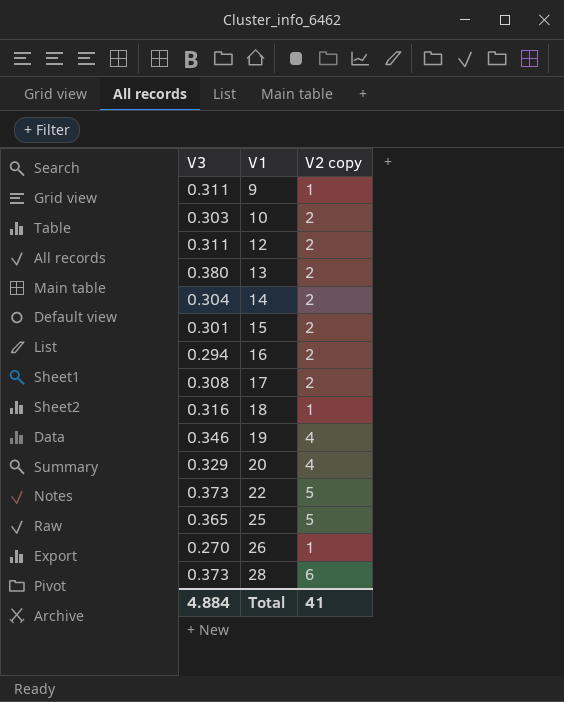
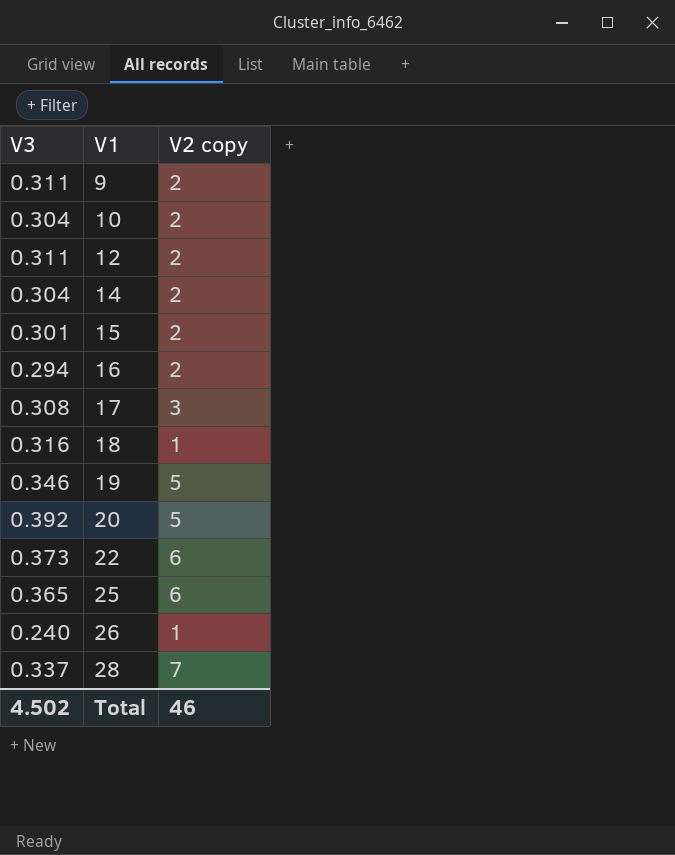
row 13: 0.380 | 2 -> none
9 | V2 copy: 1 -> 2
10 | V3: 0.303 -> 0.304
17 | V2 copy: 2 -> 3
19 | V2 copy: 4 -> 5
20 | V3: 0.329 -> 0.392
20 | V2 copy: 4 -> 5
22 | V2 copy: 5 -> 6
25 | V2 copy: 5 -> 6
26 | V3: 0.270 -> 0.240
28 | V3: 0.373 -> 0.337
28 | V2 copy: 6 -> 7
Total | V3: 4.884 -> 4.502
Total | V2 copy: 41 -> 46

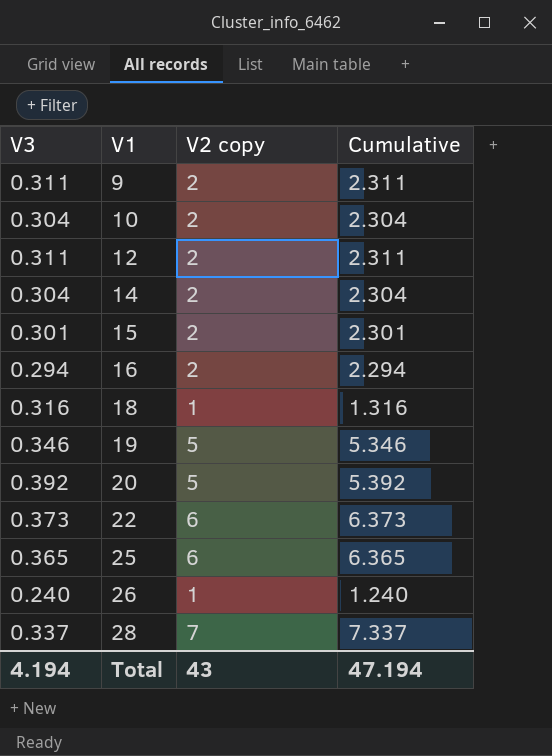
column Cumulative | formula: none -> [V3] + [V2 copy]
row 17: 0.308 | 3 -> none
Total | V3: 4.502 -> 4.194
Total | V2 copy: 46 -> 43

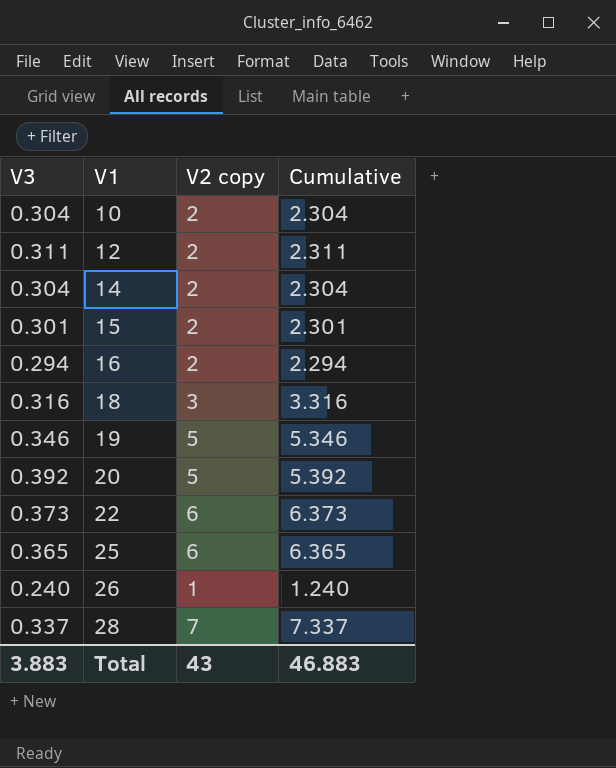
row 9: 0.311 | 2 | 2.311 -> none
18 | V2 copy: 1 -> 3
18 | Cumulative: 1.316 -> 3.316
Total | V3: 4.194 -> 3.883
Total | Cumulative: 47.194 -> 46.883

